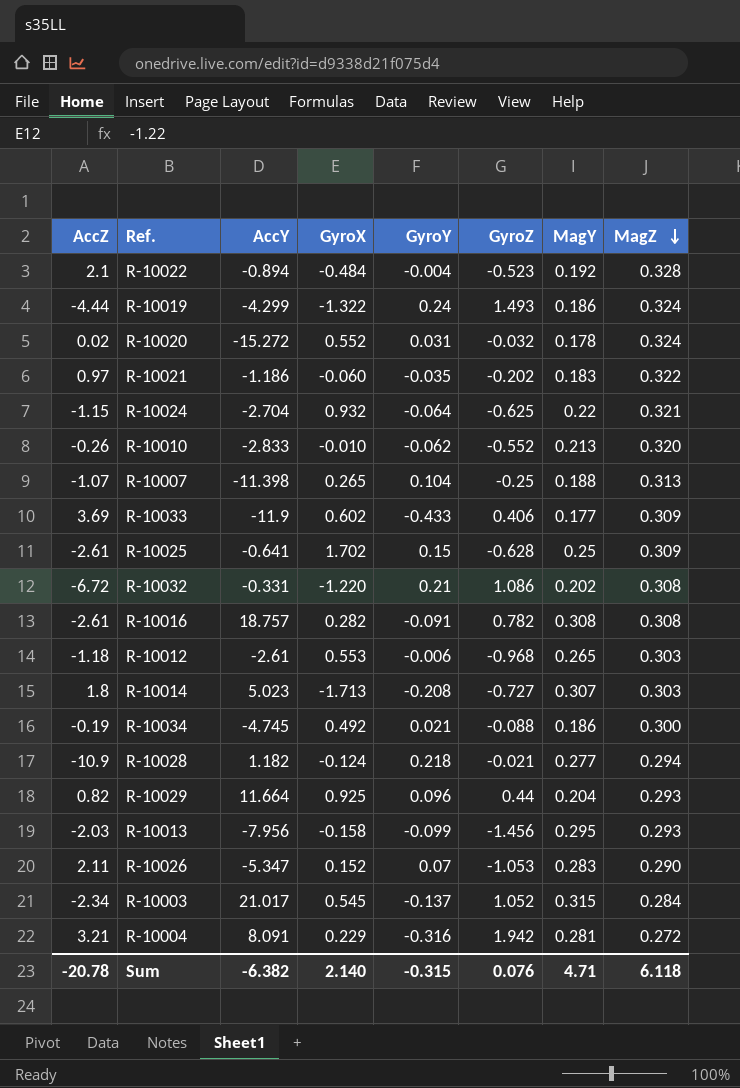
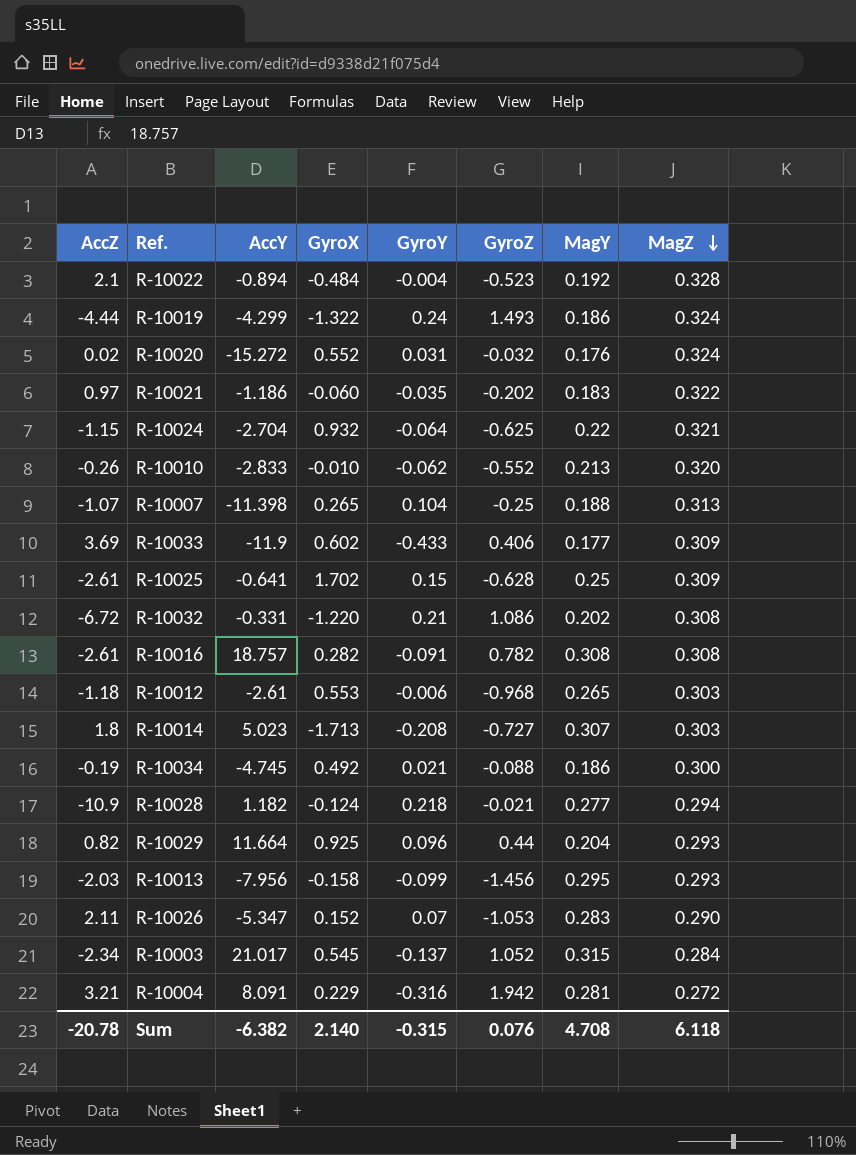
R-10020 | MagY: 0.178 -> 0.176
Sum | MagY: 4.71 -> 4.708

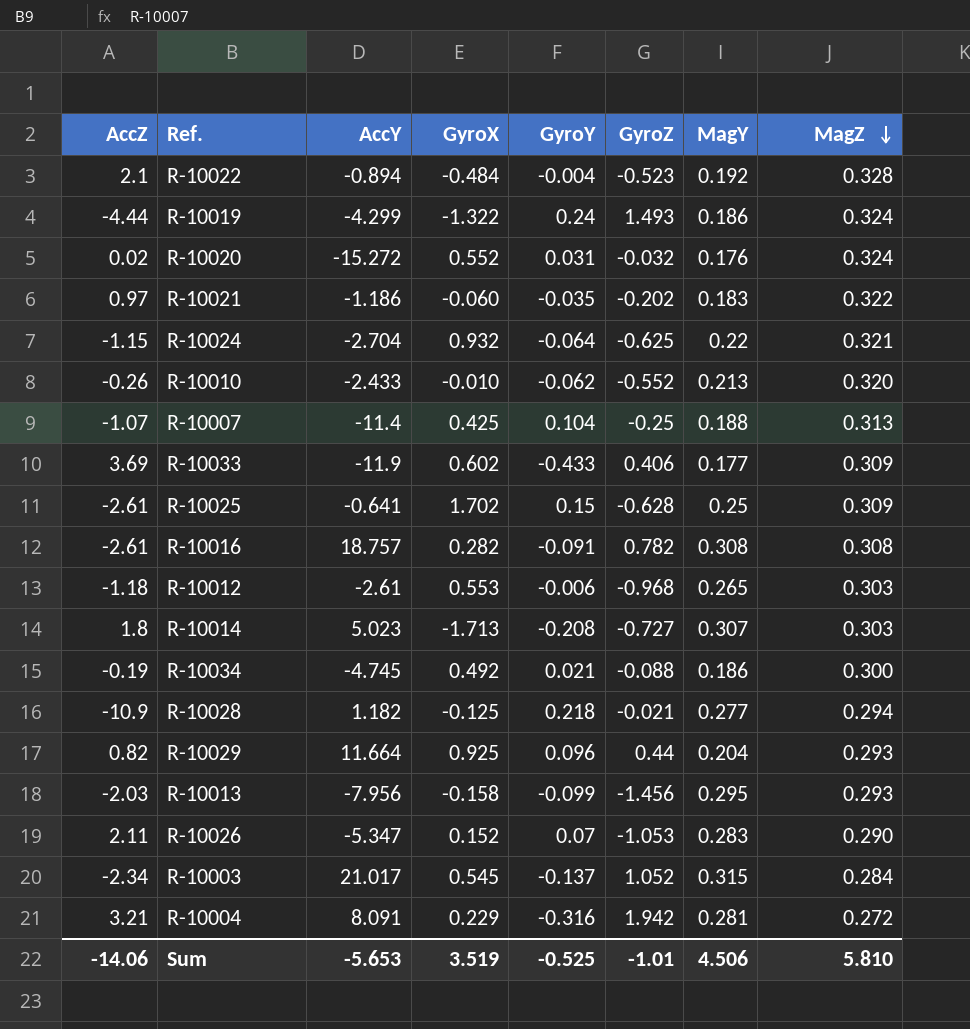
row R-10032: -6.72 | -0.331 | -1.220 | 0.21 | 1.086 | 0.202 | 0.308 -> none
R-10010 | AccY: -2.833 -> -2.433
R-10007 | AccY: -11.398 -> -11.4
R-10007 | GyroX: 0.265 -> 0.425
R-10028 | GyroX: -0.124 -> -0.125
Sum | AccZ: -20.78 -> -14.06
Sum | AccY: -6.382 -> -5.653
Sum | GyroX: 2.140 -> 3.519
Sum | GyroY: -0.315 -> -0.525
Sum | GyroZ: 0.076 -> -1.01
Sum | MagY: 4.708 -> 4.506
Sum | MagZ: 6.118 -> 5.810

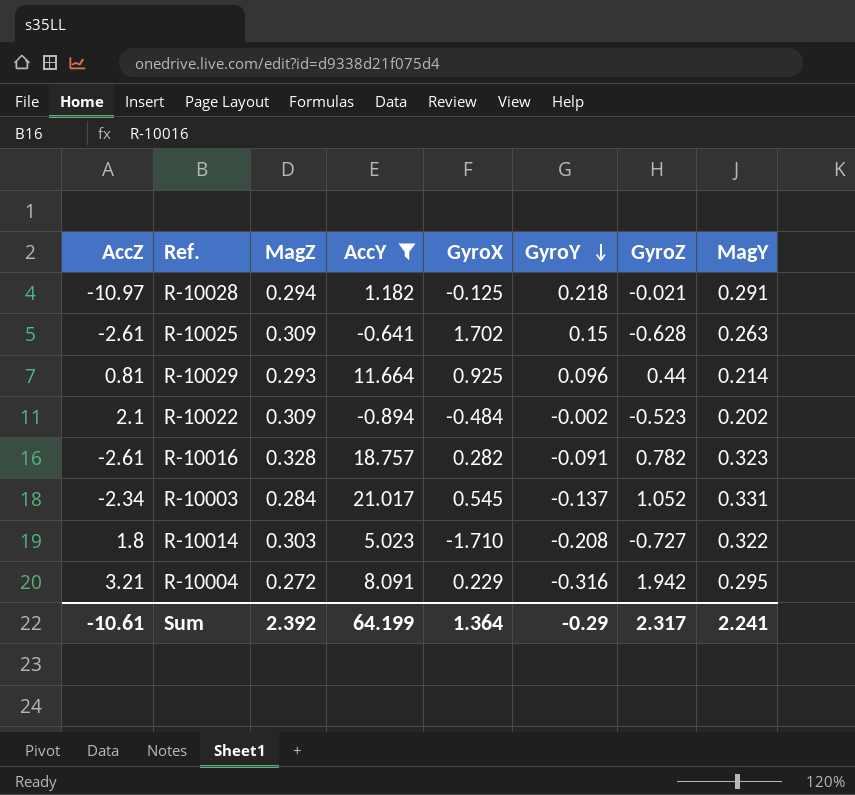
filter: none -> AccY >= -0.894
row order: MagZ descending -> GyroY descending
column MagZ | position: 8 -> 3
R-10028 | AccZ: -10.9 -> -10.97
R-10028 | MagY: 0.277 -> 0.291
R-10025 | MagY: 0.25 -> 0.263
R-10029 | AccZ: 0.82 -> 0.81
R-10029 | MagY: 0.204 -> 0.214
R-10022 | MagZ: 0.328 -> 0.309
R-10022 | GyroY: -0.004 -> -0.002
R-10022 | MagY: 0.192 -> 0.202
R-10016 | MagZ: 0.308 -> 0.328
R-10016 | MagY: 0.308 -> 0.323
R-10003 | MagY: 0.315 -> 0.331
R-10014 | GyroX: -1.713 -> -1.710
R-10014 | MagY: 0.307 -> 0.322
R-10004 | MagY: 0.281 -> 0.295
Sum | AccZ: -14.06 -> -10.61
Sum | MagZ: 5.810 -> 2.392
Sum | AccY: -5.653 -> 64.199
Sum | GyroX: 3.519 -> 1.364
Sum | GyroY: -0.525 -> -0.29
Sum | GyroZ: -1.01 -> 2.317
Sum | MagY: 4.506 -> 2.241

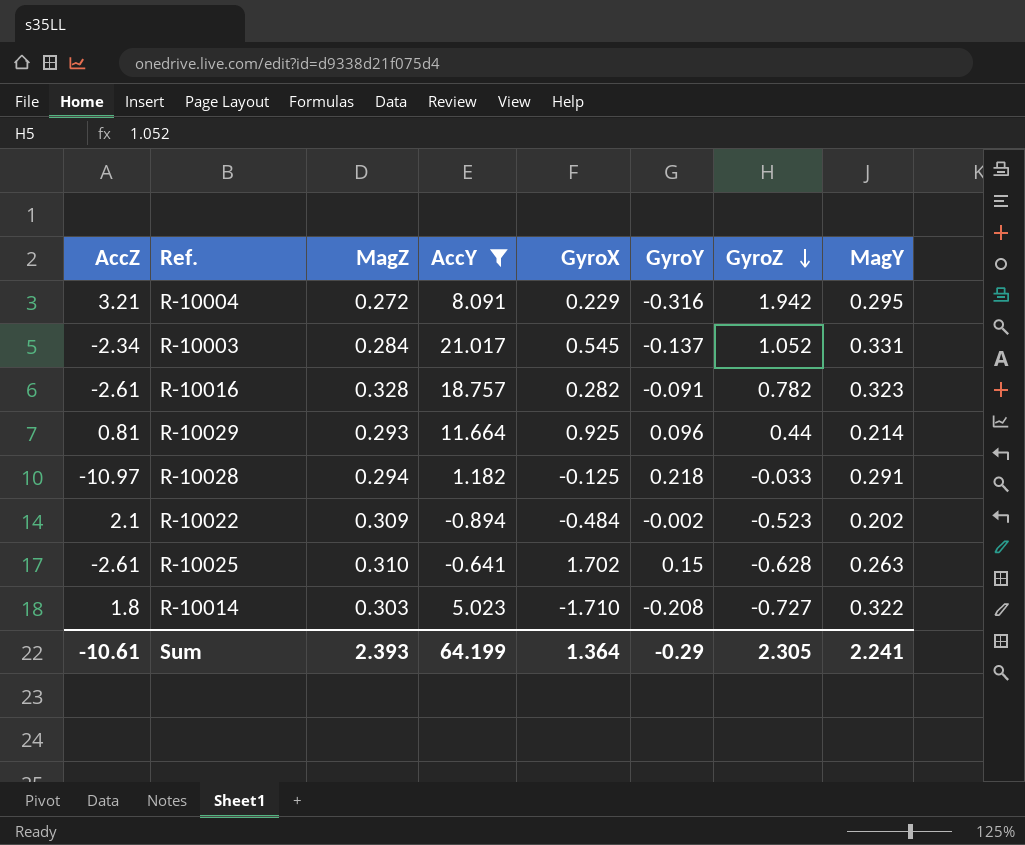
row order: GyroY descending -> GyroZ descending
R-10028 | GyroZ: -0.021 -> -0.033
R-10025 | MagZ: 0.309 -> 0.310
Sum | MagZ: 2.392 -> 2.393
Sum | GyroZ: 2.317 -> 2.305

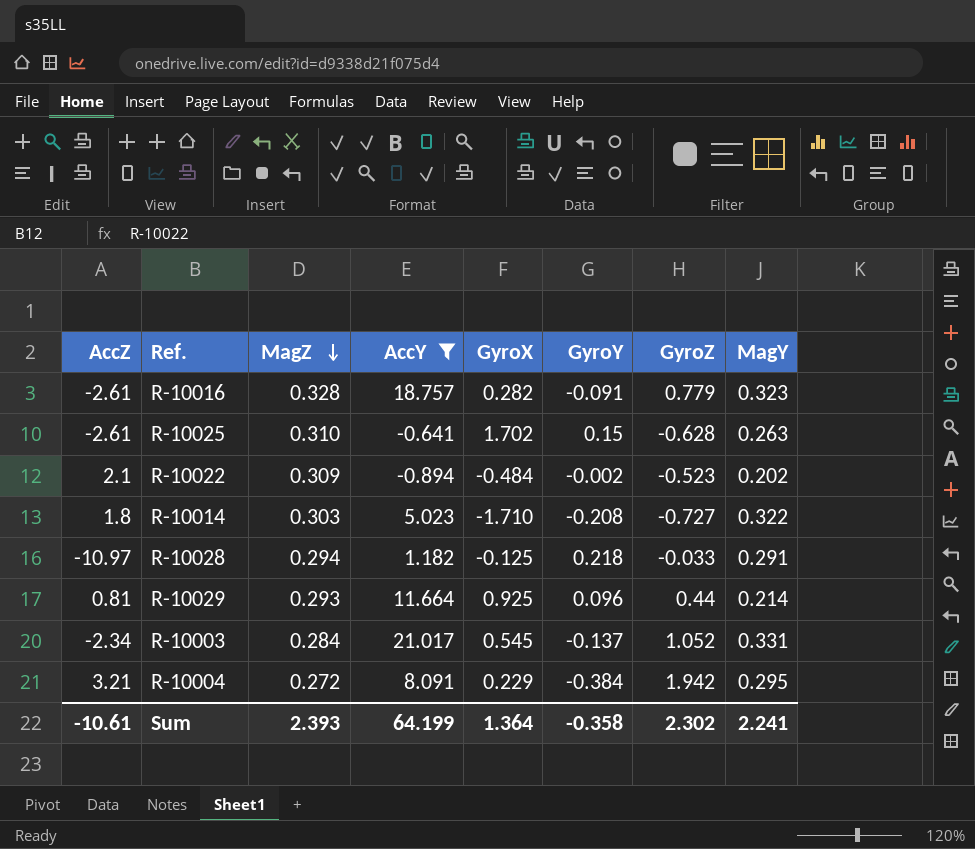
row order: GyroZ descending -> MagZ descending
R-10016 | GyroZ: 0.782 -> 0.779
R-10004 | GyroY: -0.316 -> -0.384
Sum | GyroY: -0.29 -> -0.358
Sum | GyroZ: 2.305 -> 2.302

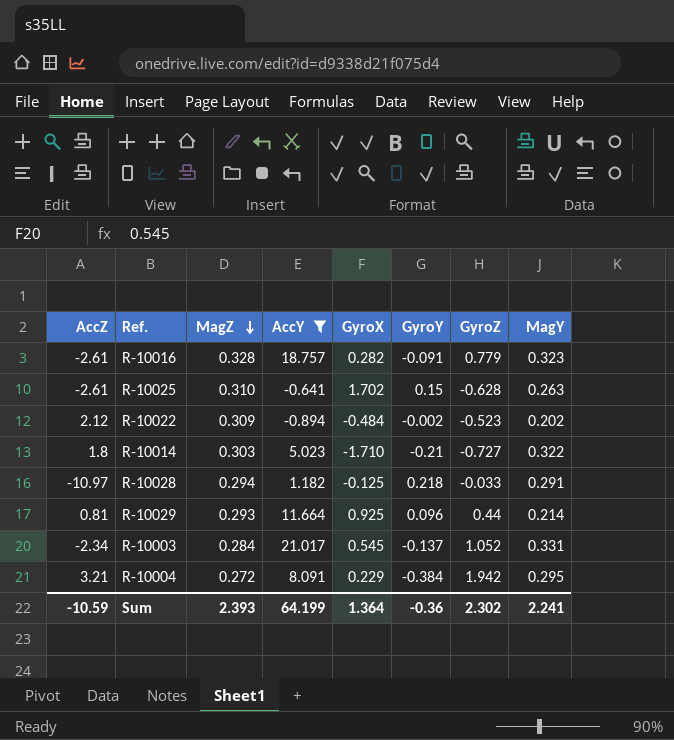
R-10022 | AccZ: 2.1 -> 2.12
R-10014 | GyroY: -0.208 -> -0.21
Sum | AccZ: -10.61 -> -10.59
Sum | GyroY: -0.358 -> -0.36

